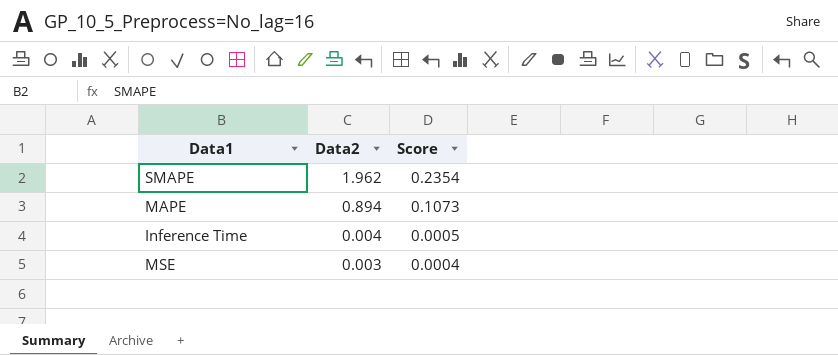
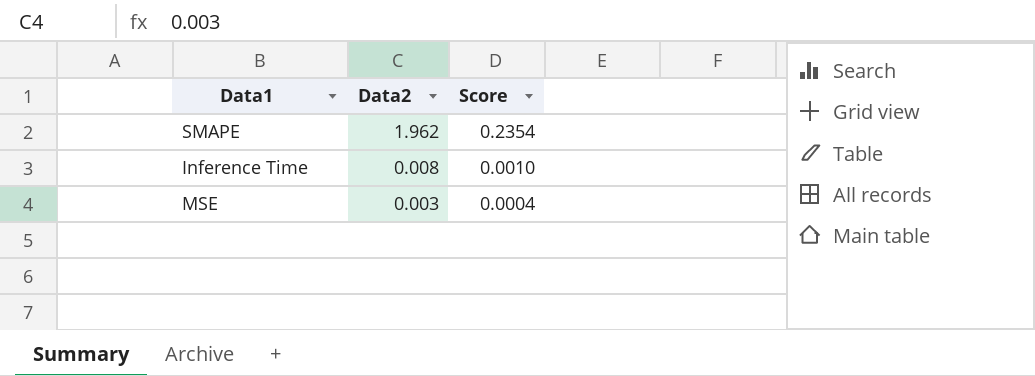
row MAPE: 0.894 | 0.1073 -> none
Inference Time | Data2: 0.004 -> 0.008
Inference Time | Score: 0.0005 -> 0.0010

